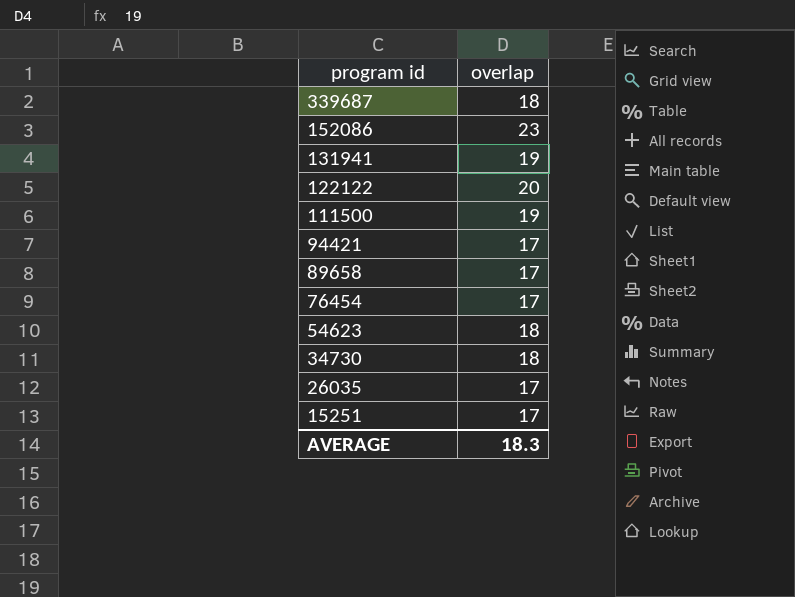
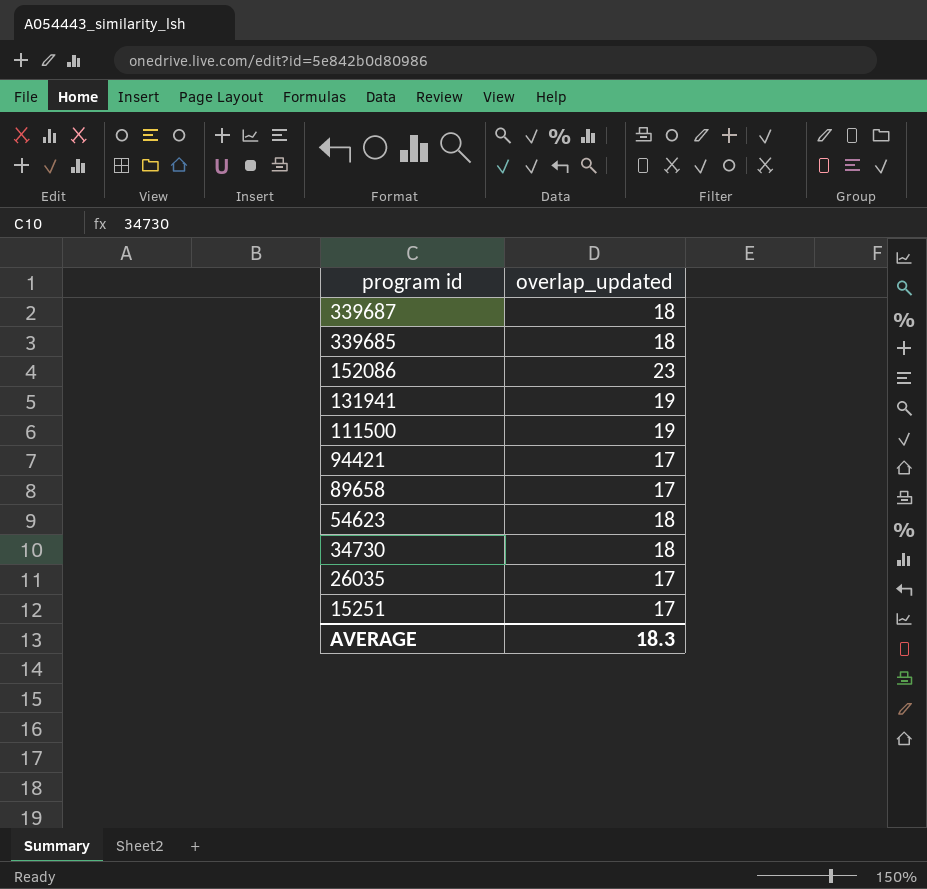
column name: overlap -> overlap_updated
row 122122: 20 -> none
row 76454: 17 -> none
row 339685: none -> 18

